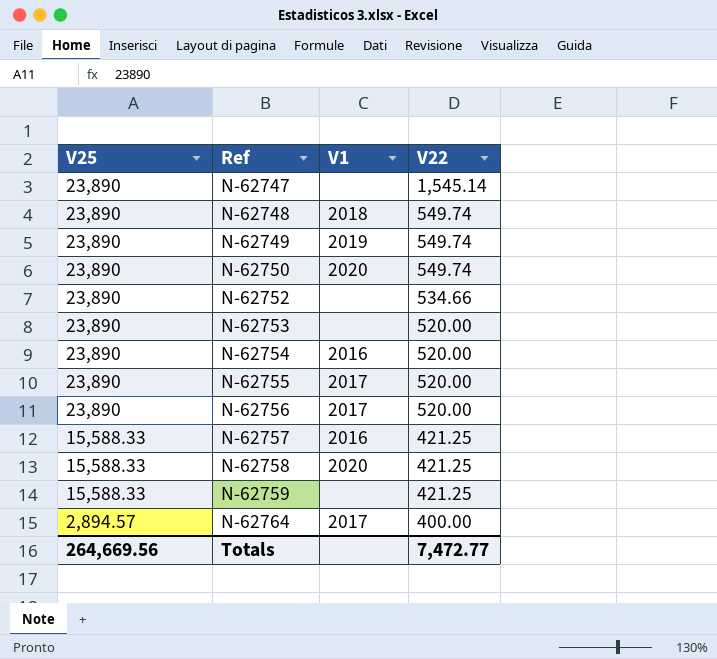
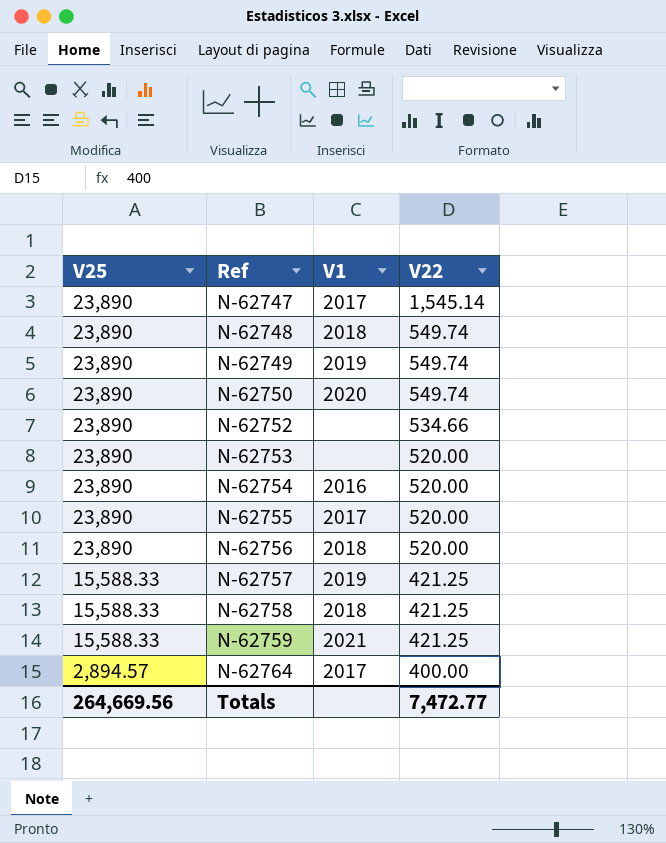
N-62747 | V1: none -> 2017
N-62756 | V1: 2017 -> 2018
N-62757 | V1: 2016 -> 2019
N-62758 | V1: 2020 -> 2018
N-62759 | V1: none -> 2021

